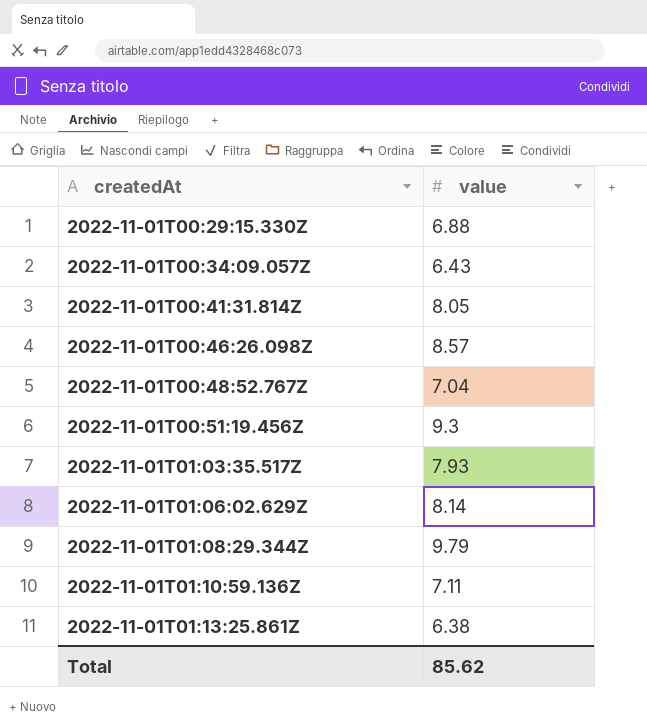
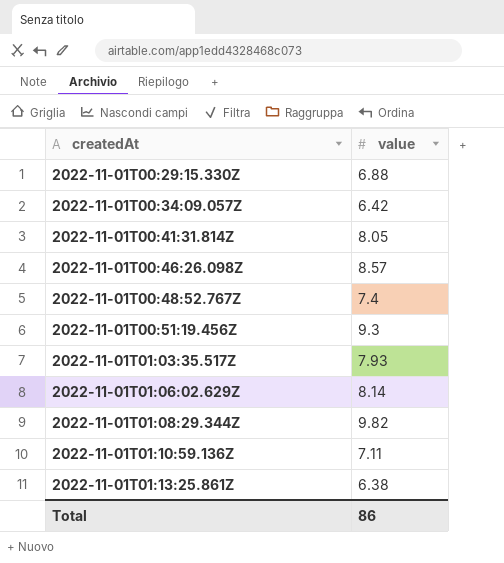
2022-11-01T00:34:09.057Z | value: 6.43 -> 6.42
2022-11-01T00:48:52.767Z | value: 7.04 -> 7.4
2022-11-01T01:08:29.344Z | value: 9.79 -> 9.82
Total | value: 85.62 -> 86

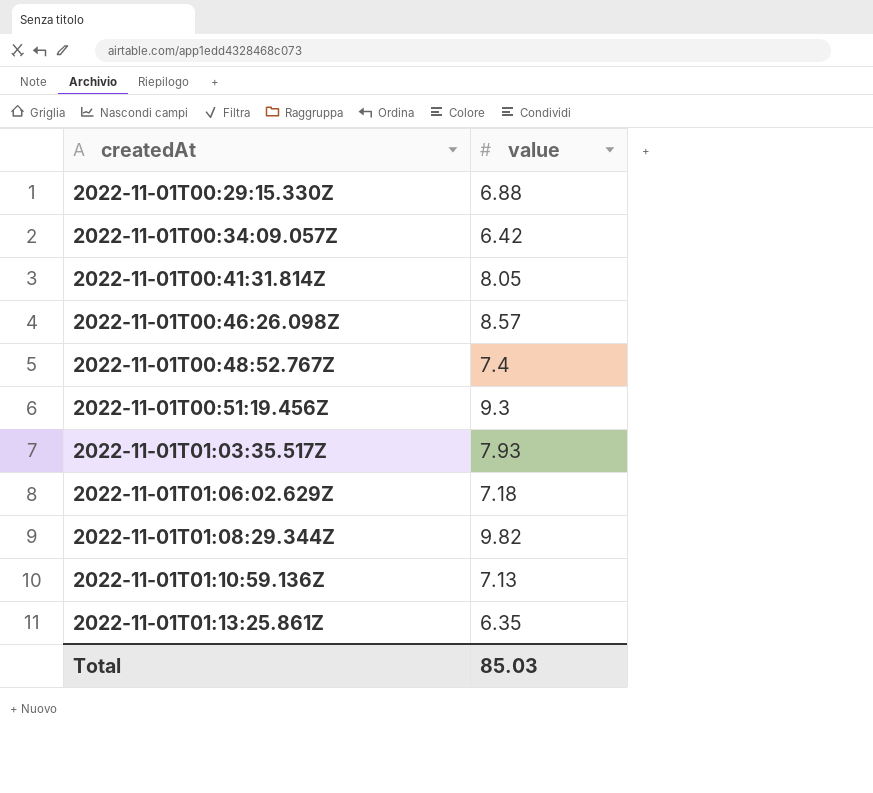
2022-11-01T01:06:02.629Z | value: 8.14 -> 7.18
2022-11-01T01:10:59.136Z | value: 7.11 -> 7.13
2022-11-01T01:13:25.861Z | value: 6.38 -> 6.35
Total | value: 86 -> 85.03

